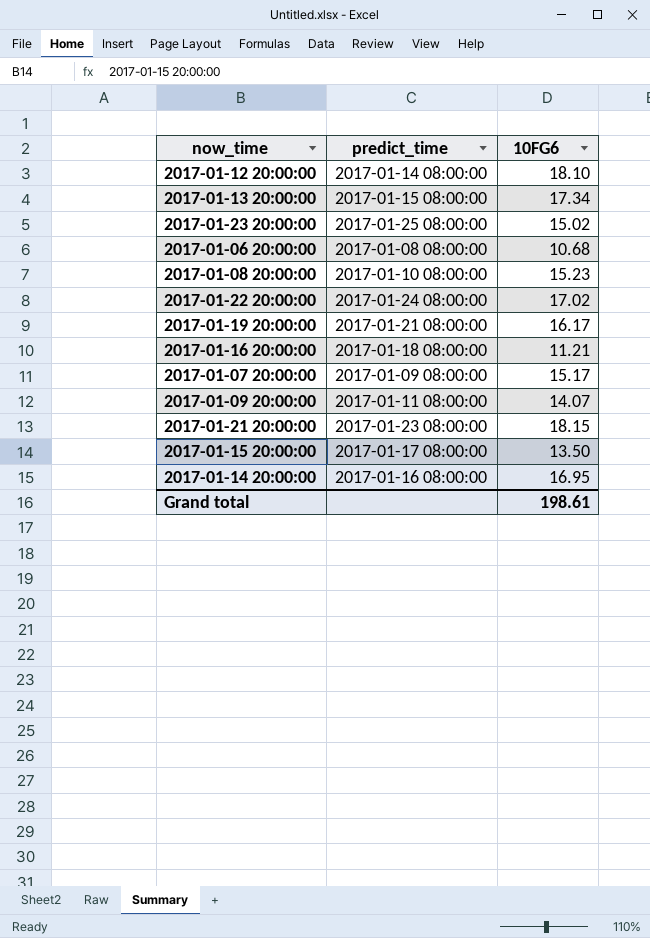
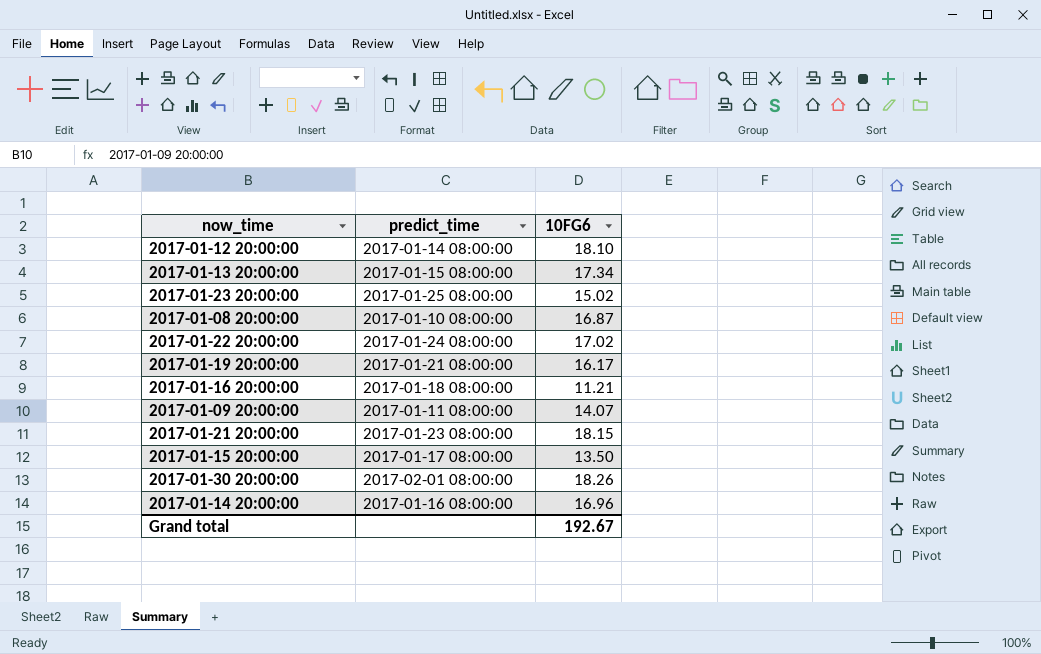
row 2017-01-06 20:00:00: 2017-01-08 08:00:00 | 10.68 -> none
row 2017-01-07 20:00:00: 2017-01-09 08:00:00 | 15.17 -> none
2017-01-08 20:00:00 | 10FG6: 15.23 -> 16.87
row 2017-01-30 20:00:00: none -> 2017-02-01 08:00:00 | 18.26
2017-01-14 20:00:00 | 10FG6: 16.95 -> 16.96
Grand total | 10FG6: 198.61 -> 192.67

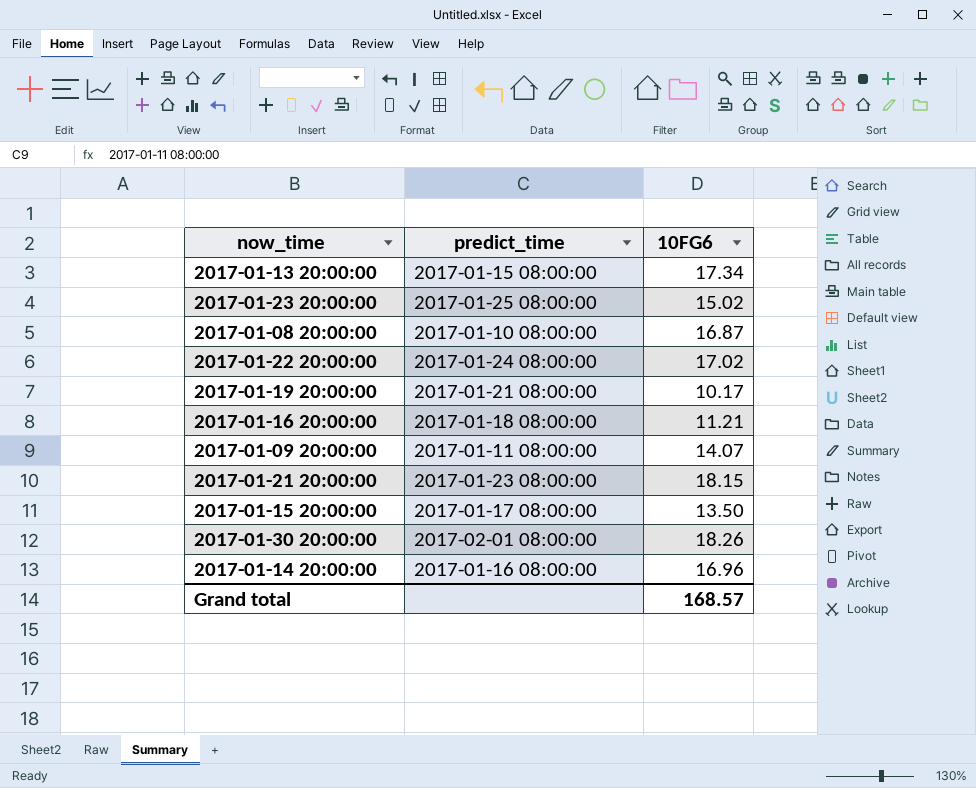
row 2017-01-12 20:00:00: 2017-01-14 08:00:00 | 18.10 -> none
2017-01-19 20:00:00 | 10FG6: 16.17 -> 10.17
Grand total | 10FG6: 192.67 -> 168.57

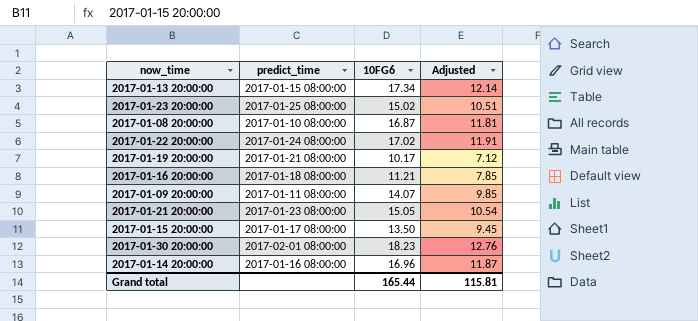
column Adjusted | formula: none -> [10FG6] * 0.7
2017-01-21 20:00:00 | 10FG6: 18.15 -> 15.05
2017-01-30 20:00:00 | 10FG6: 18.26 -> 18.23
Grand total | 10FG6: 168.57 -> 165.44

